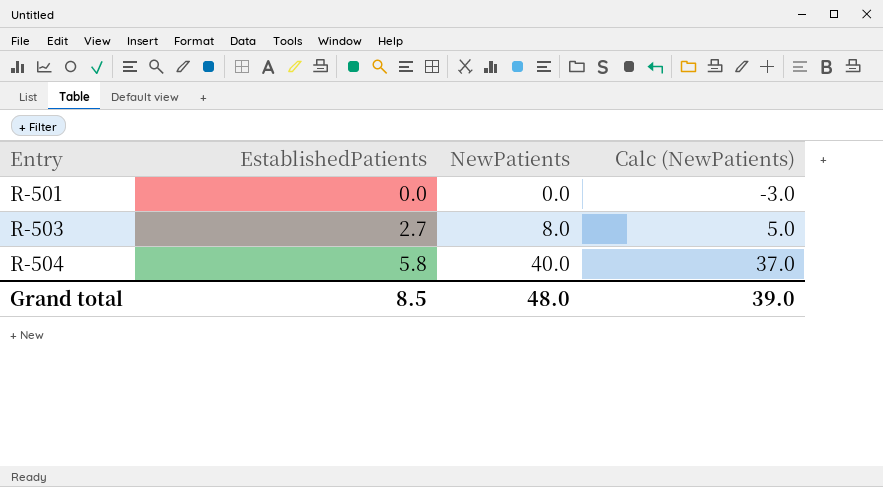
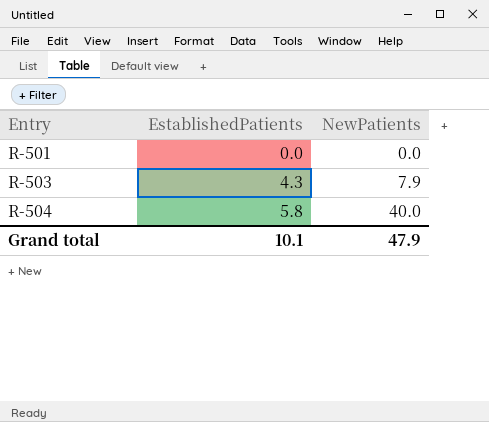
column Calc (NewPatients) | formula: [NewPatients] - 3 -> none
R-503 | EstablishedPatients: 2.7 -> 4.3
R-503 | NewPatients: 8.0 -> 7.9
Grand total | EstablishedPatients: 8.5 -> 10.1
Grand total | NewPatients: 48.0 -> 47.9

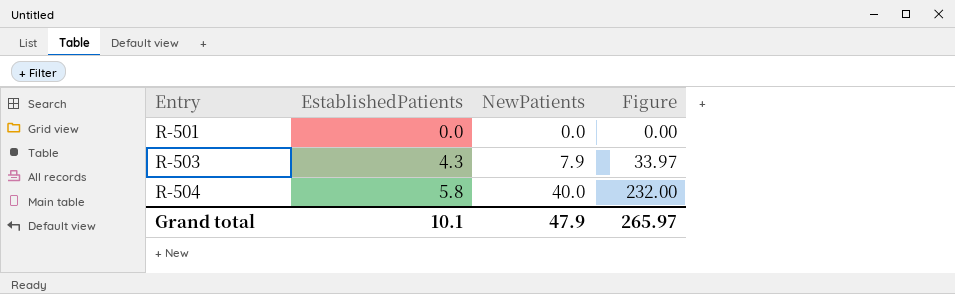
column Figure | formula: none -> [EstablishedPatients] * [NewPatients]

